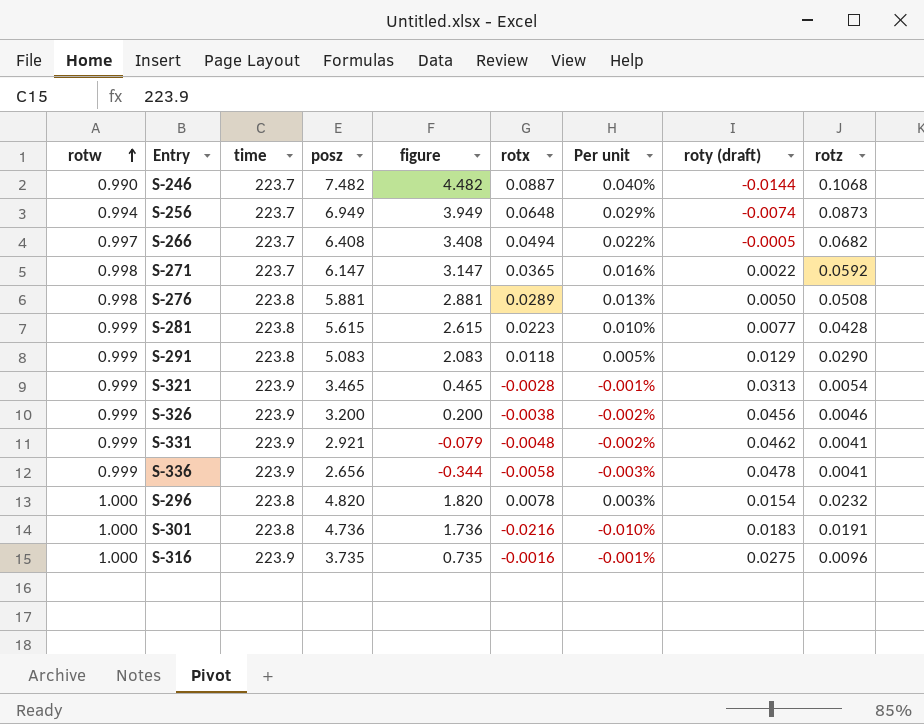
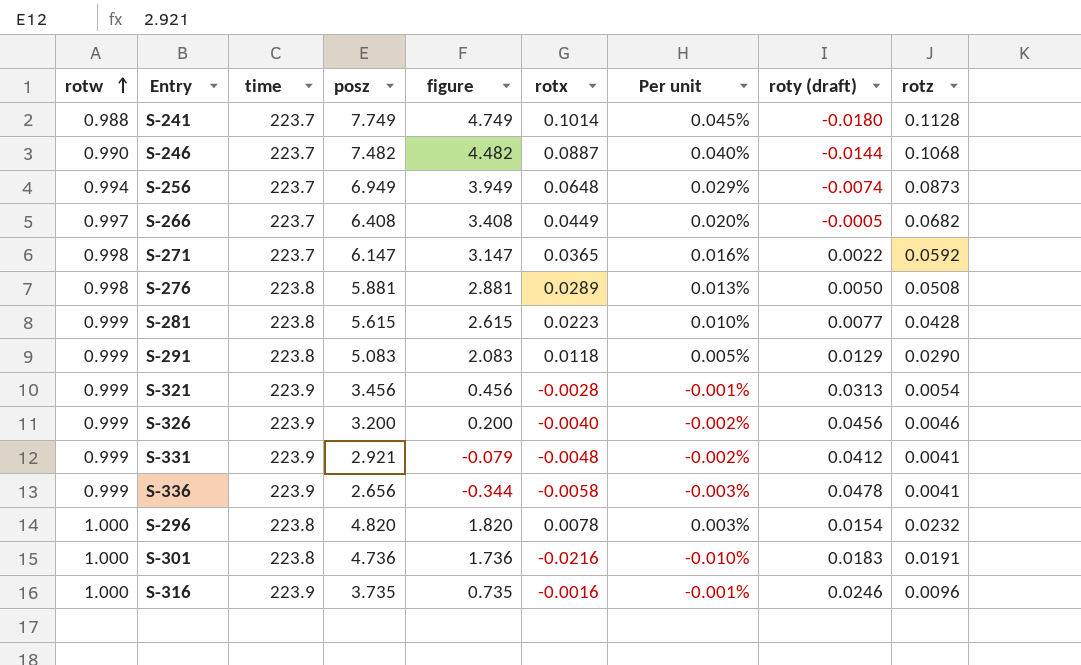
row S-241: none -> 0.988 | 223.7 | 7.749 | 4.749 | 0.1014 | 0.045% | -0.0180 | 0.1128
S-266 | rotx: 0.0494 -> 0.0449
S-266 | Per unit: 0.022% -> 0.020%
S-321 | posz: 3.465 -> 3.456
S-321 | figure: 0.465 -> 0.456
S-326 | rotx: -0.0038 -> -0.0040
S-331 | roty (draft): 0.0462 -> 0.0412
S-316 | roty (draft): 0.0275 -> 0.0246

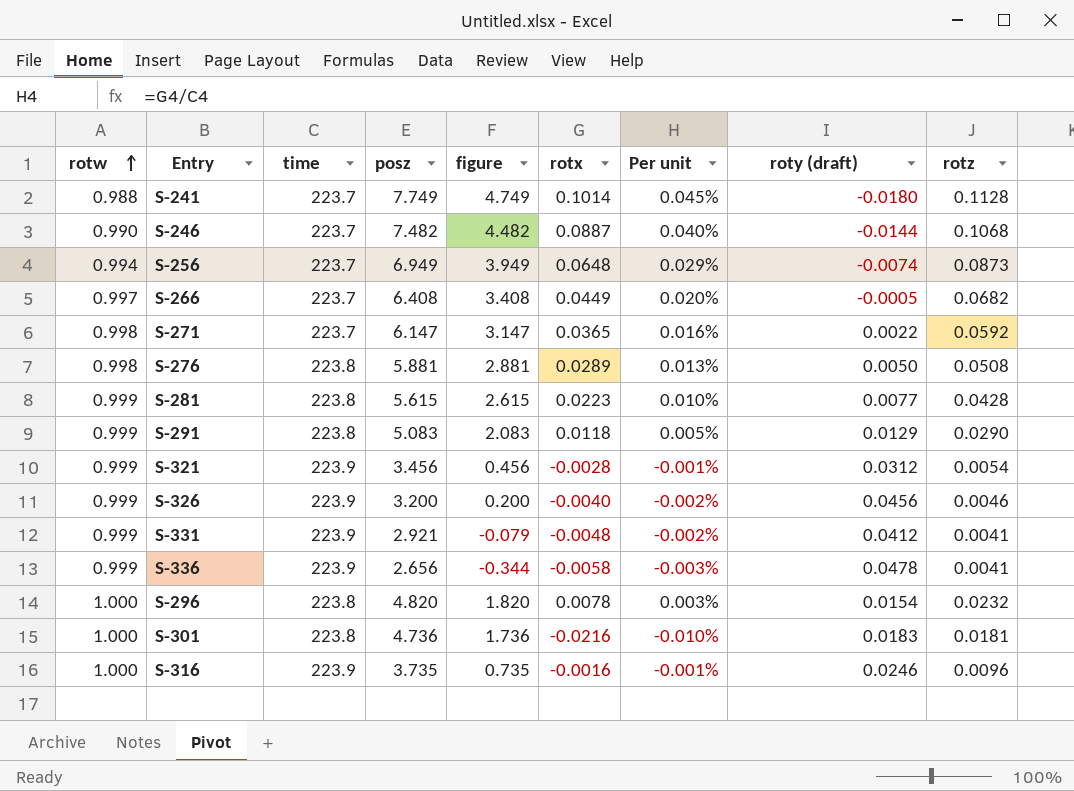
S-321 | roty (draft): 0.0313 -> 0.0312
S-301 | rotz: 0.0191 -> 0.0181

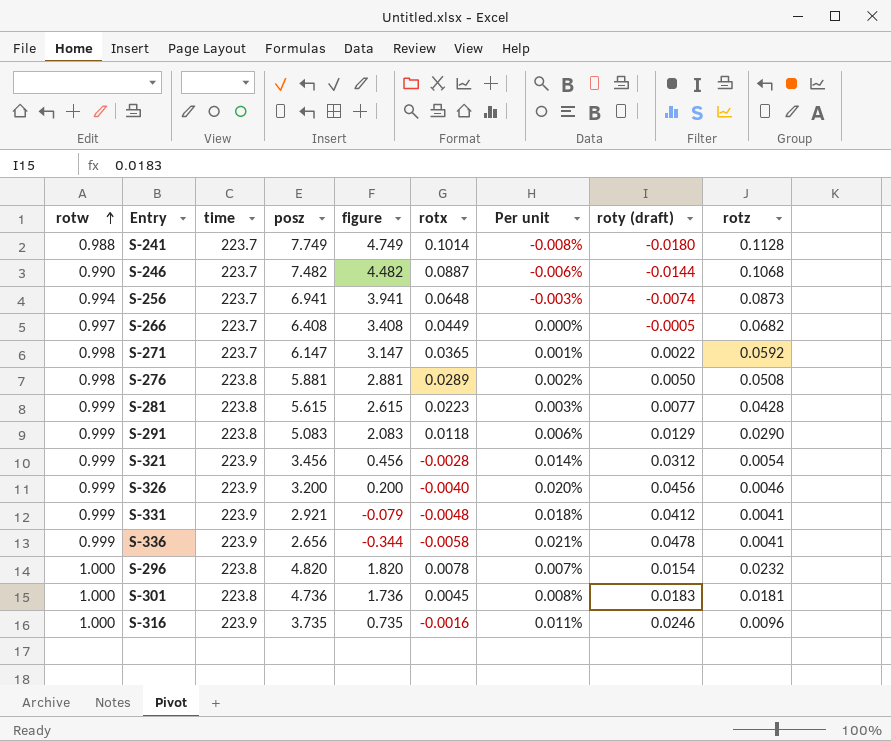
column Per unit | formula: [rotx] / [time] -> [roty (draft)] / [time]
S-256 | posz: 6.949 -> 6.941
S-256 | figure: 3.949 -> 3.941
S-301 | rotx: -0.0216 -> 0.0045

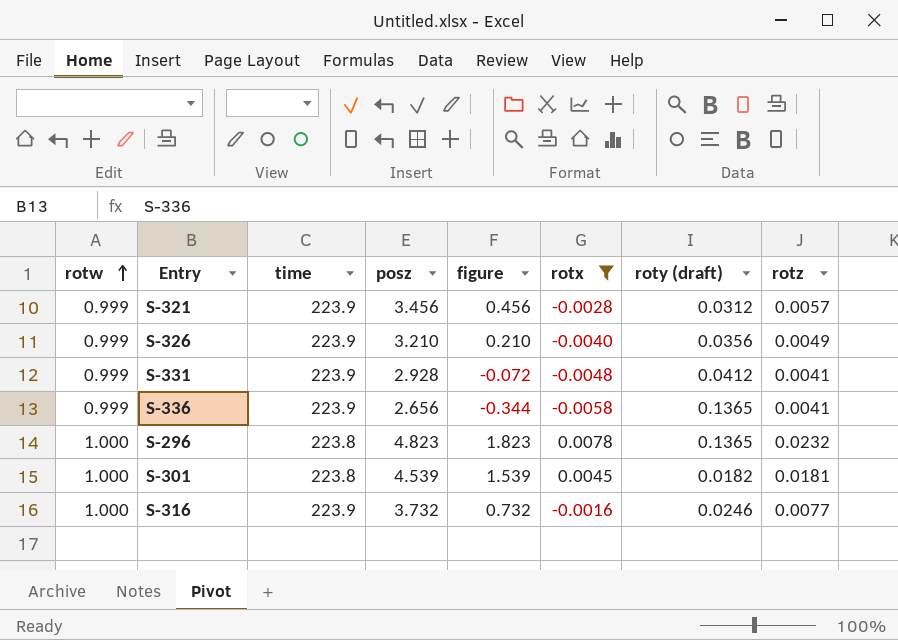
filter: none -> rotx <= 0.0078
column Per unit | formula: [roty (draft)] / [time] -> none
S-321 | rotz: 0.0054 -> 0.0057
S-326 | posz: 3.200 -> 3.210
S-326 | figure: 0.200 -> 0.210
S-326 | roty (draft): 0.0456 -> 0.0356
S-326 | rotz: 0.0046 -> 0.0049
S-331 | posz: 2.921 -> 2.928
S-331 | figure: -0.079 -> -0.072
S-336 | roty (draft): 0.0478 -> 0.1365
S-296 | posz: 4.820 -> 4.823
S-296 | figure: 1.820 -> 1.823
S-296 | roty (draft): 0.0154 -> 0.1365
S-301 | posz: 4.736 -> 4.539
S-301 | figure: 1.736 -> 1.539
S-301 | roty (draft): 0.0183 -> 0.0182
S-316 | posz: 3.735 -> 3.732
S-316 | figure: 0.735 -> 0.732
S-316 | rotz: 0.0096 -> 0.0077

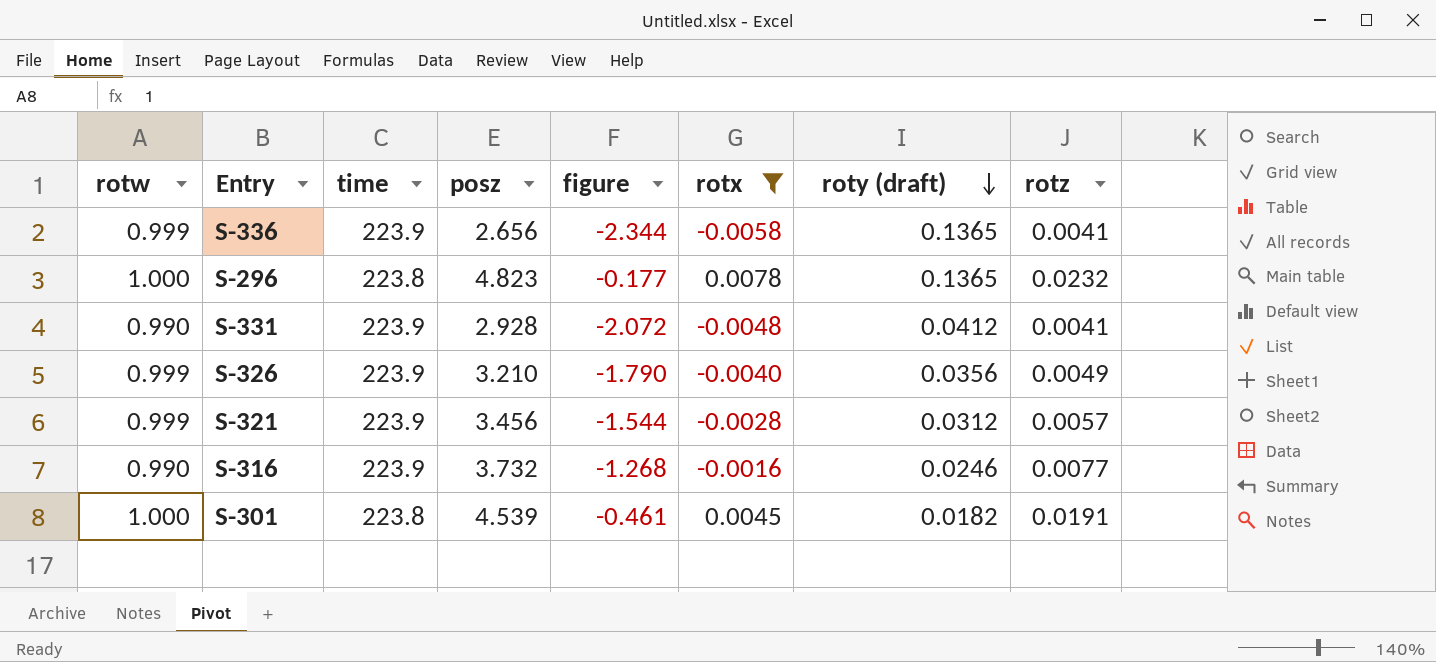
row order: rotw ascending -> roty (draft) descending
column figure | formula: [posz] - 3 -> [posz] - 5
S-331 | rotw: 0.999 -> 0.990
S-316 | rotw: 1.000 -> 0.990
S-301 | rotz: 0.0181 -> 0.0191

